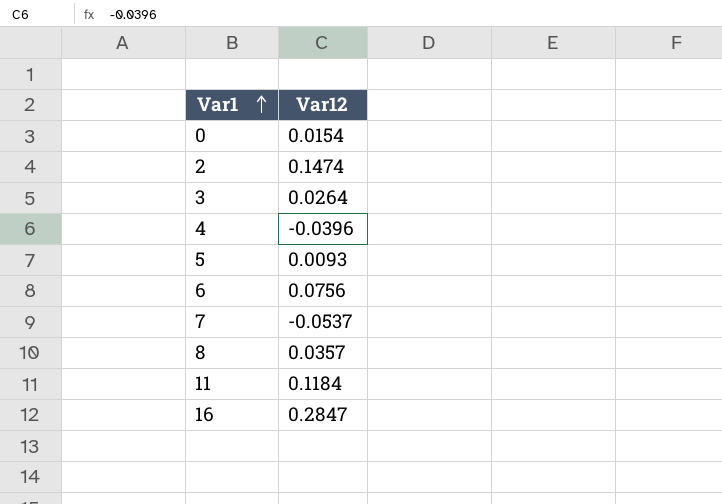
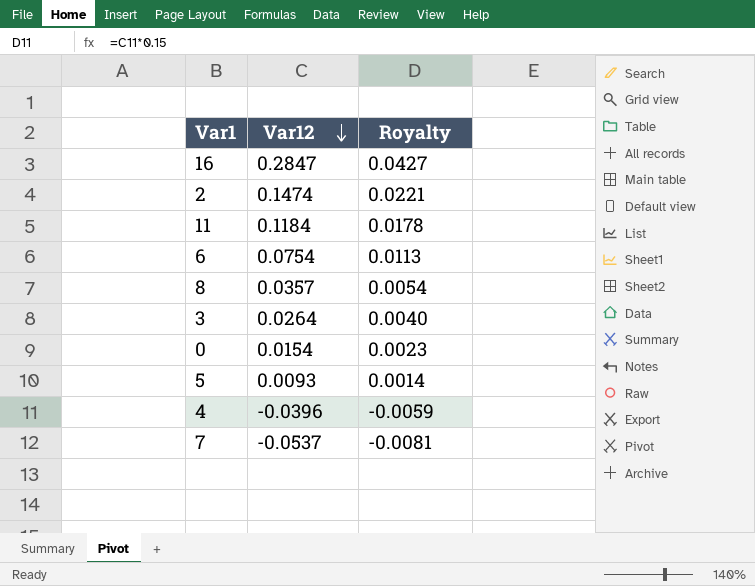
row order: Var1 ascending -> Var12 descending
column Royalty | formula: none -> [Var12] * 0.15
6 | Var12: 0.0756 -> 0.0754

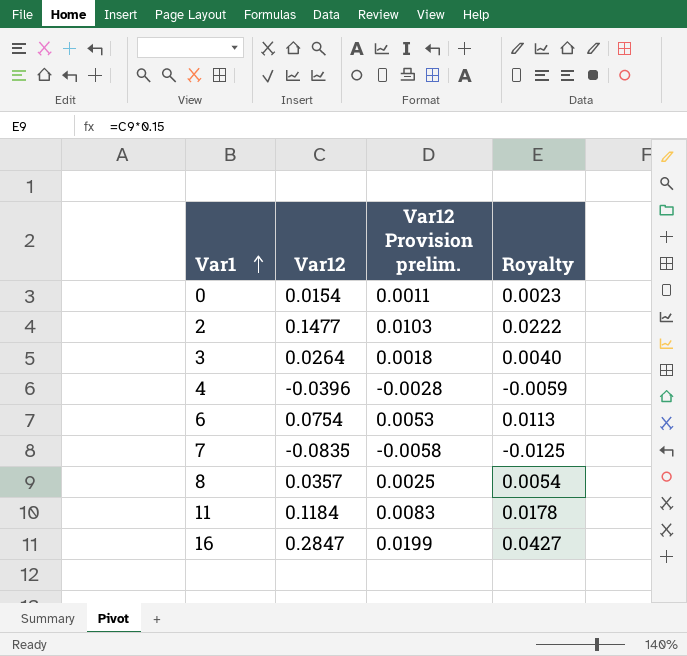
row order: Var12 descending -> Var1 ascending
column Var12 Provision prelim. | formula: none -> [Var12] * 0.07
row 5: 0.0093 | 0.0014 -> none
2 | Var12: 0.1474 -> 0.1477
2 | Royalty: 0.0221 -> 0.0222
7 | Var12: -0.0537 -> -0.0835
7 | Royalty: -0.0081 -> -0.0125

